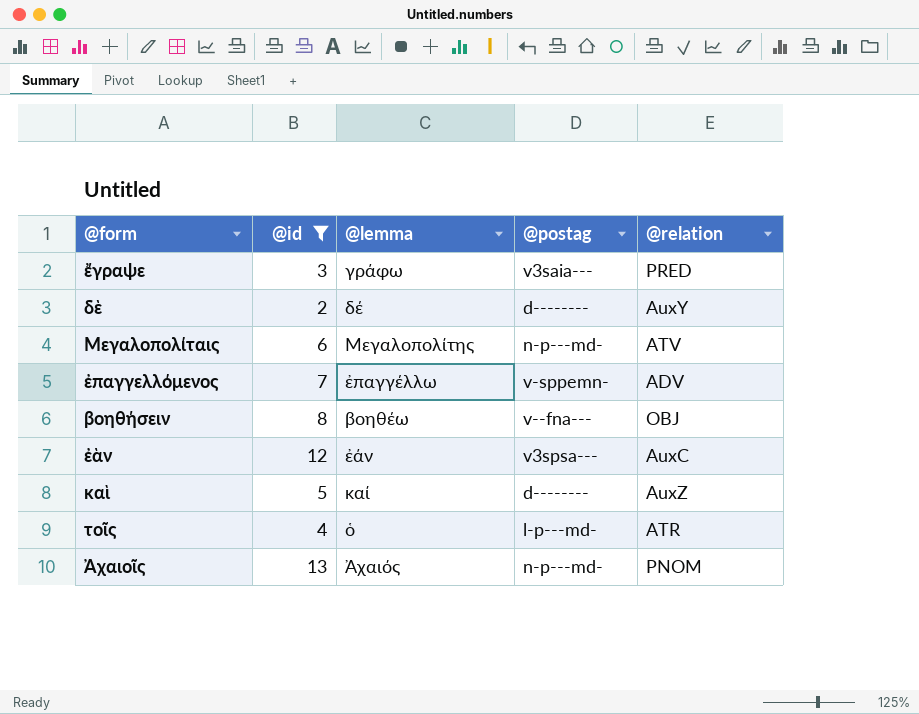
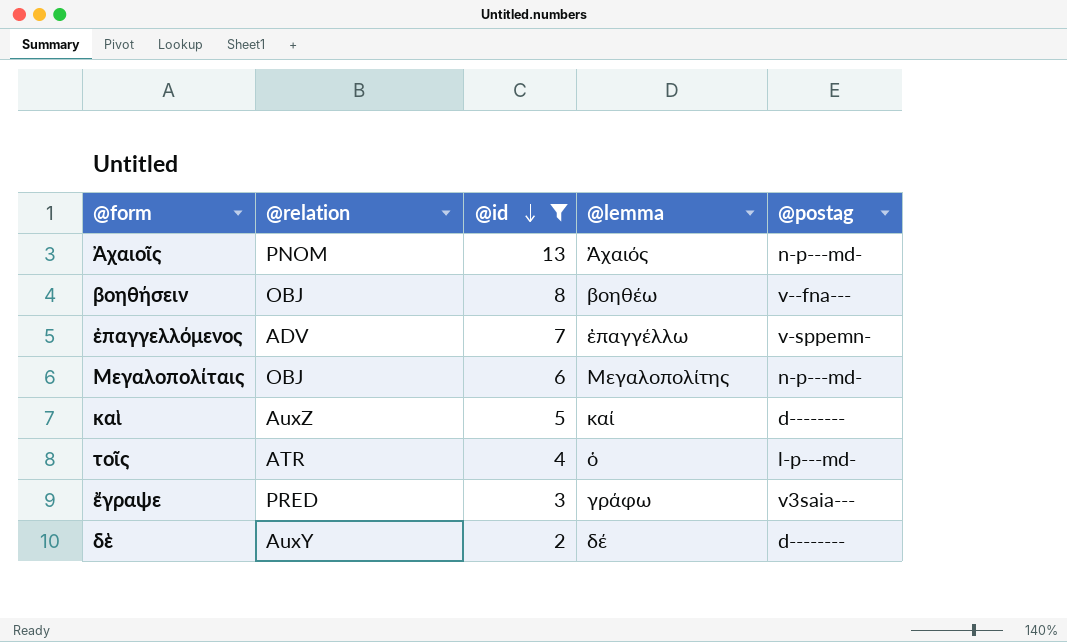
row order: none -> @id descending
column @relation | position: 5 -> 2
row ἐὰν: 12 | ἐάν | v3spsa--- | AuxC -> none
Μεγαλοπολίταις | @relation: ATV -> OBJ

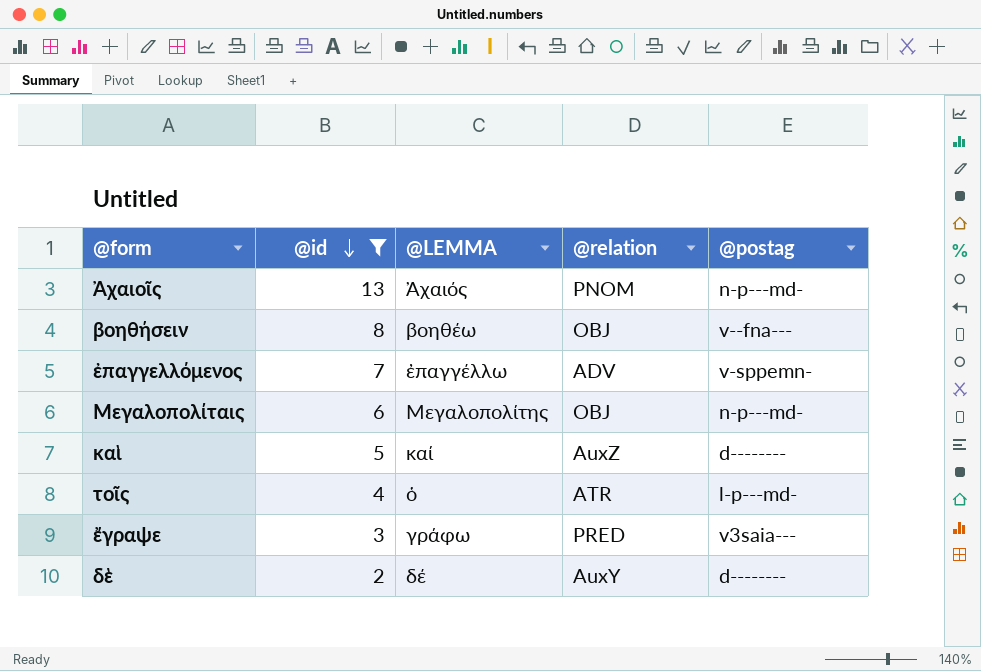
column name: @lemma -> @LEMMA
column @relation | position: 2 -> 4

